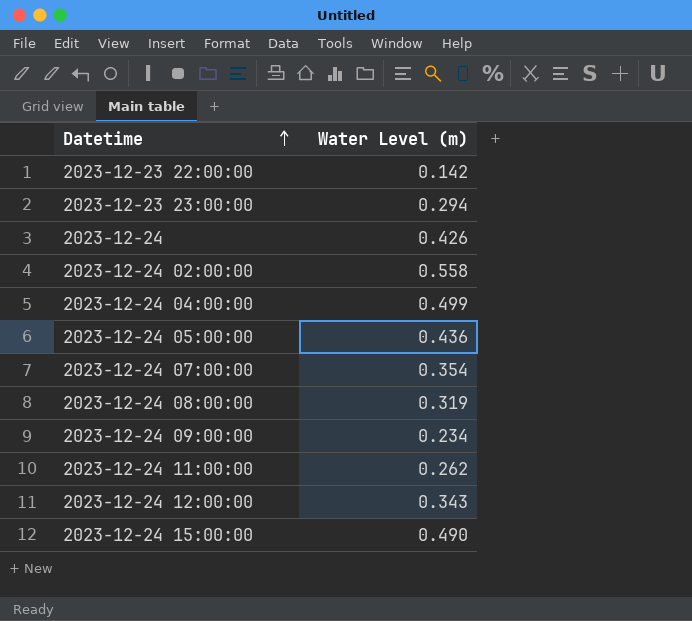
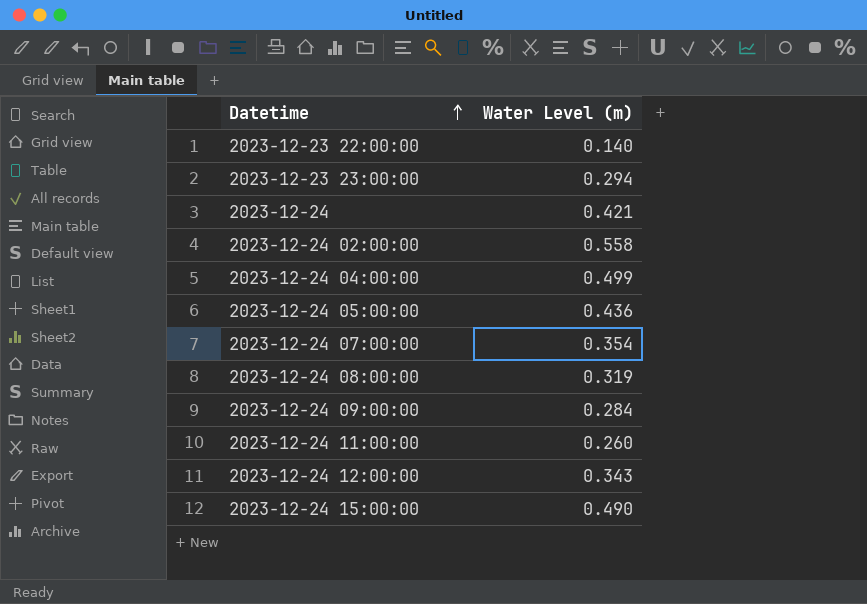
2023-12-23 22:00:00 | Water Level (m): 0.142 -> 0.140
2023-12-24 | Water Level (m): 0.426 -> 0.421
2023-12-24 09:00:00 | Water Level (m): 0.234 -> 0.284
2023-12-24 11:00:00 | Water Level (m): 0.262 -> 0.260

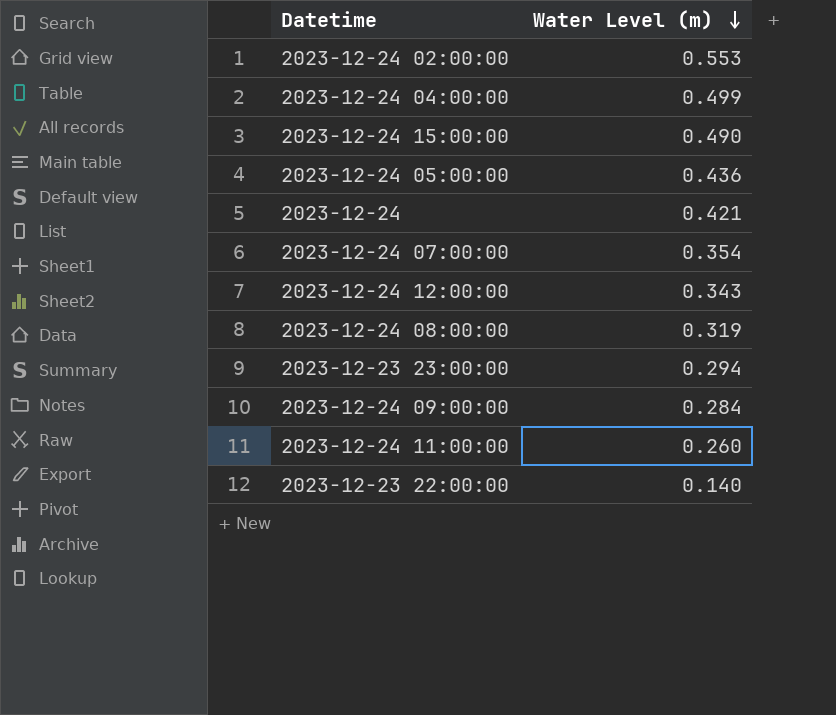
row order: Datetime ascending -> Water Level (m) descending
2023-12-24 02:00:00 | Water Level (m): 0.558 -> 0.553

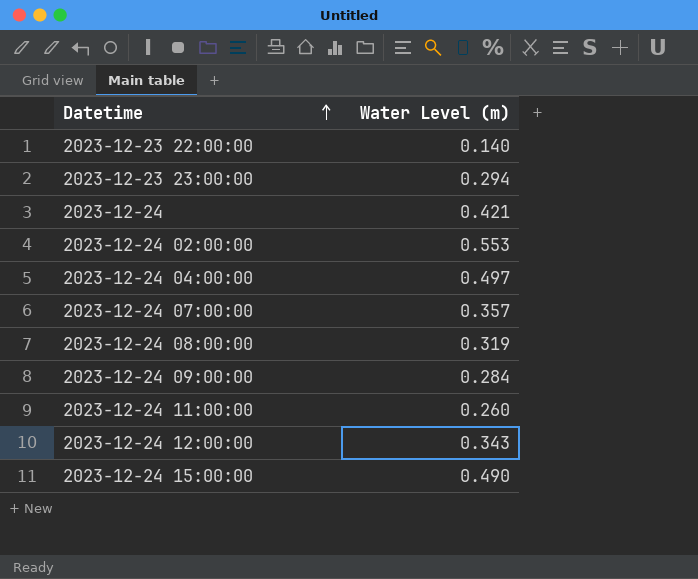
row order: Water Level (m) descending -> Datetime ascending
row 2023-12-24 05:00:00: 0.436 -> none
2023-12-24 04:00:00 | Water Level (m): 0.499 -> 0.497
2023-12-24 07:00:00 | Water Level (m): 0.354 -> 0.357

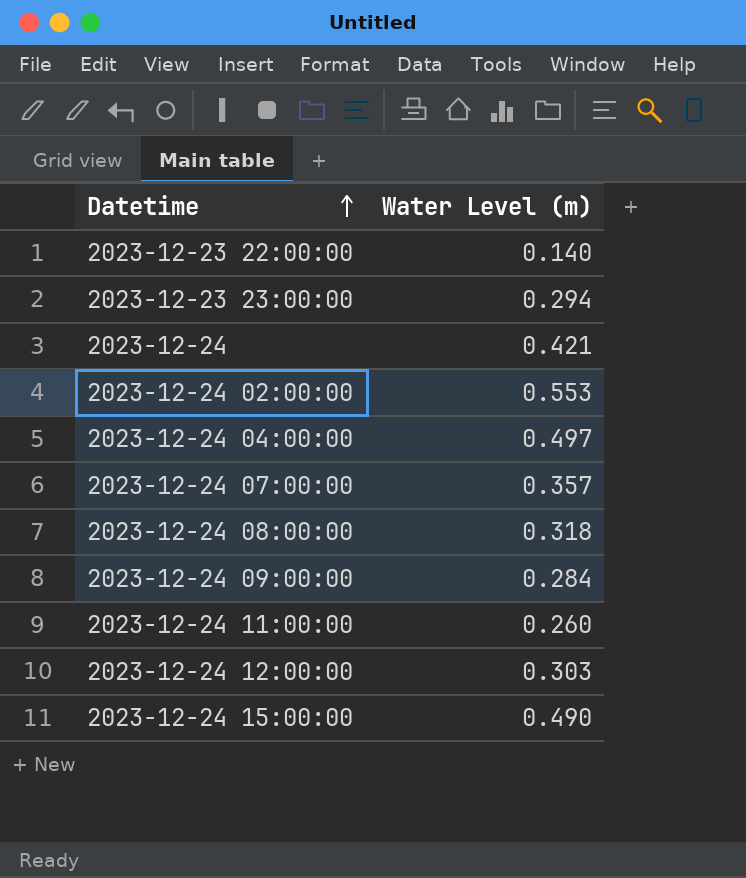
2023-12-24 08:00:00 | Water Level (m): 0.319 -> 0.318
2023-12-24 12:00:00 | Water Level (m): 0.343 -> 0.303

